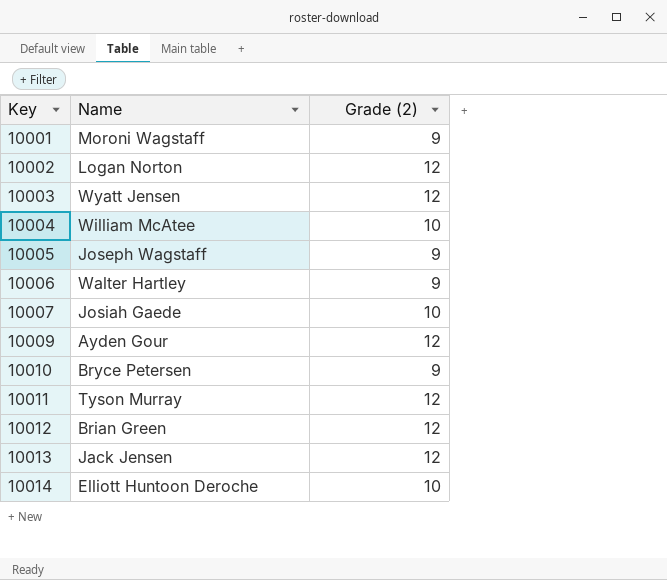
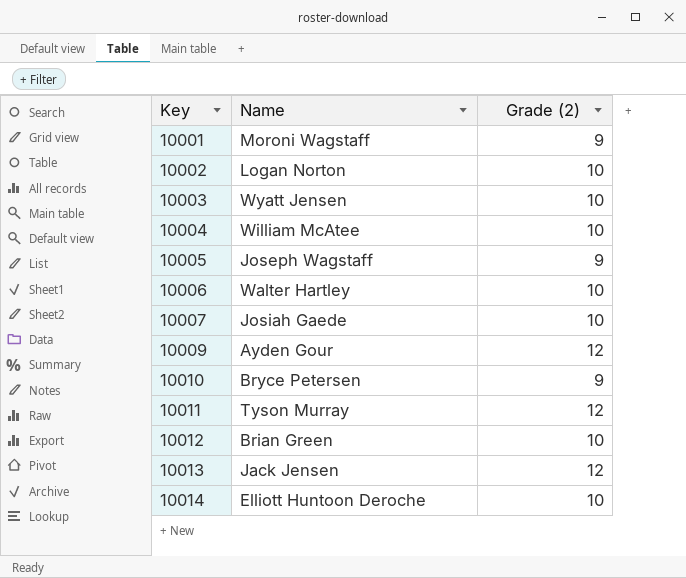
10002 | Grade (2): 12 -> 10
10003 | Grade (2): 12 -> 10
10006 | Grade (2): 9 -> 10
10012 | Grade (2): 12 -> 10

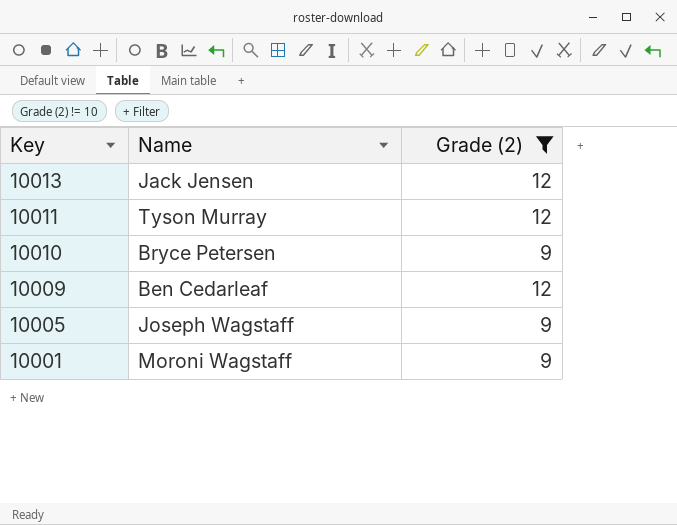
filter: none -> Grade (2) != 10
row order: Key ascending -> Key descending
10009 | Name: Ayden Gour -> Ben Cedarleaf

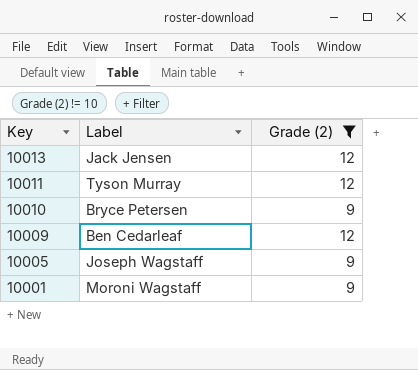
column name: Name -> Label

